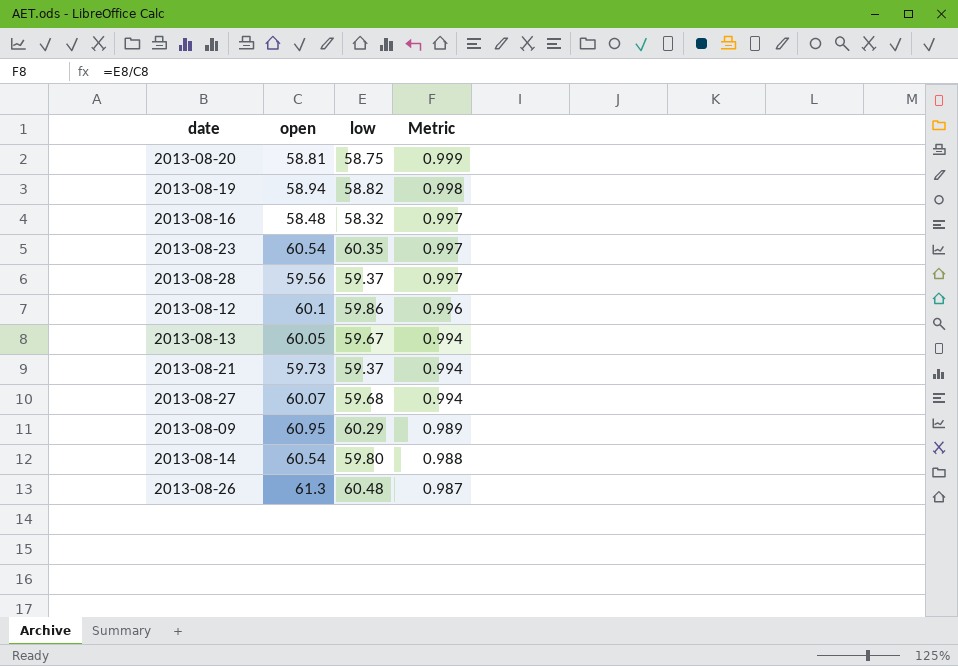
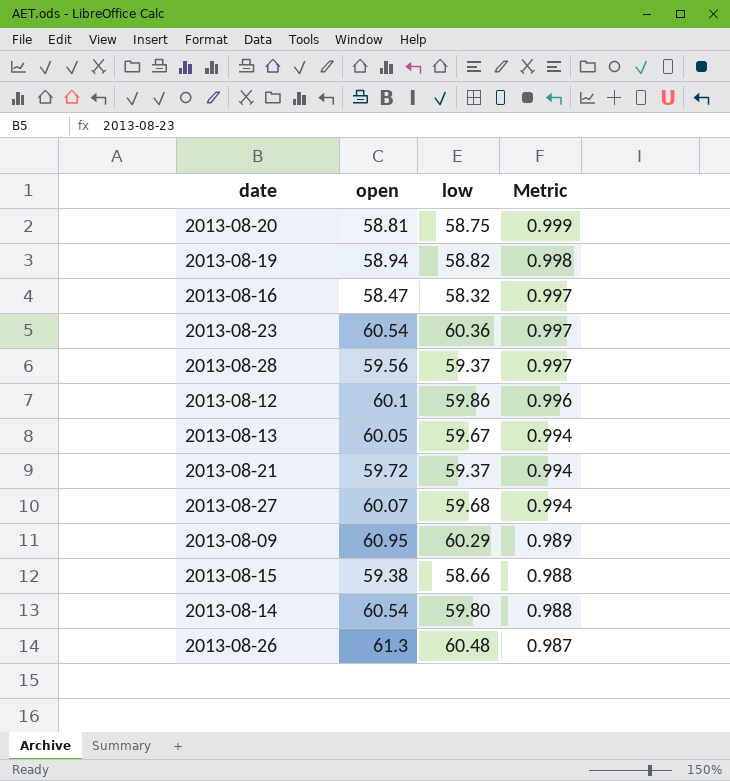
2013-08-16 | open: 58.48 -> 58.47
2013-08-23 | low: 60.35 -> 60.36
2013-08-21 | open: 59.73 -> 59.72
row 2013-08-15: none -> 59.38 | 58.66 | 0.988

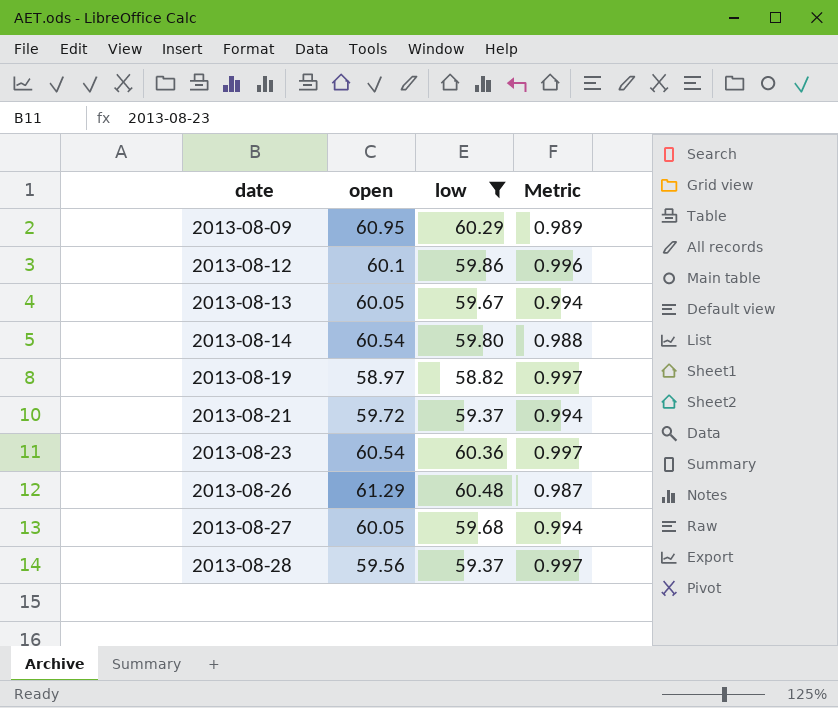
filter: none -> low >= 58.82
row order: Metric descending -> date ascending
2013-08-19 | open: 58.94 -> 58.97
2013-08-19 | Metric: 0.998 -> 0.997
2013-08-26 | open: 61.3 -> 61.29
2013-08-27 | open: 60.07 -> 60.05

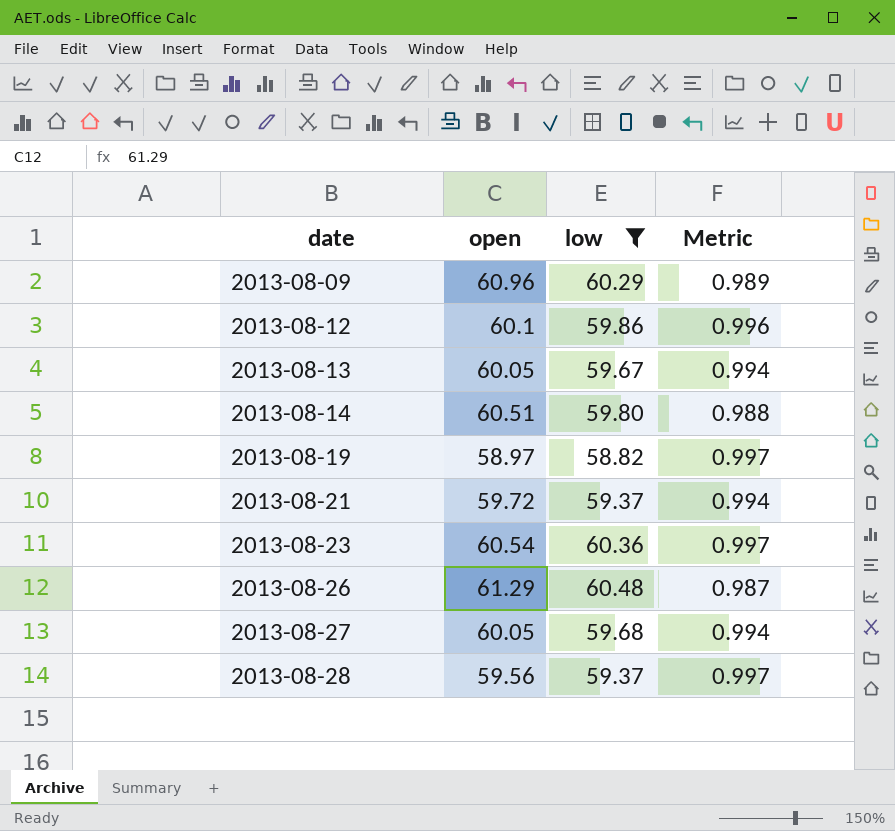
2013-08-09 | open: 60.95 -> 60.96
2013-08-14 | open: 60.54 -> 60.51

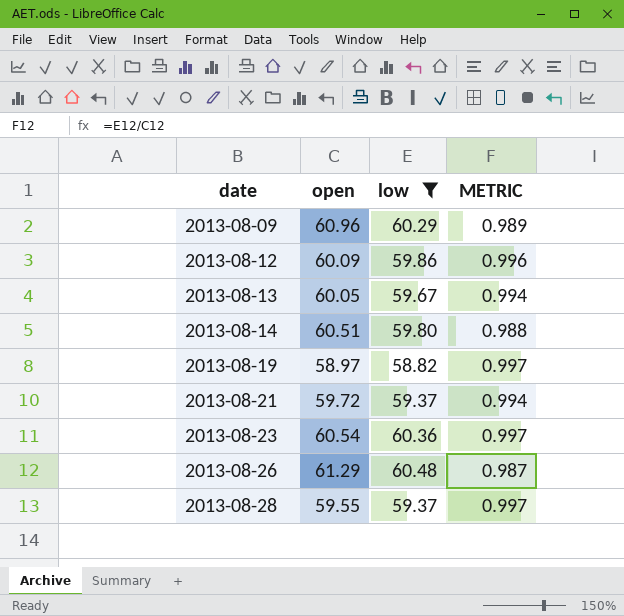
column name: Metric -> METRIC
row 2013-08-27: 60.05 | 59.68 | 0.994 -> none
2013-08-12 | open: 60.1 -> 60.09
2013-08-28 | open: 59.56 -> 59.55

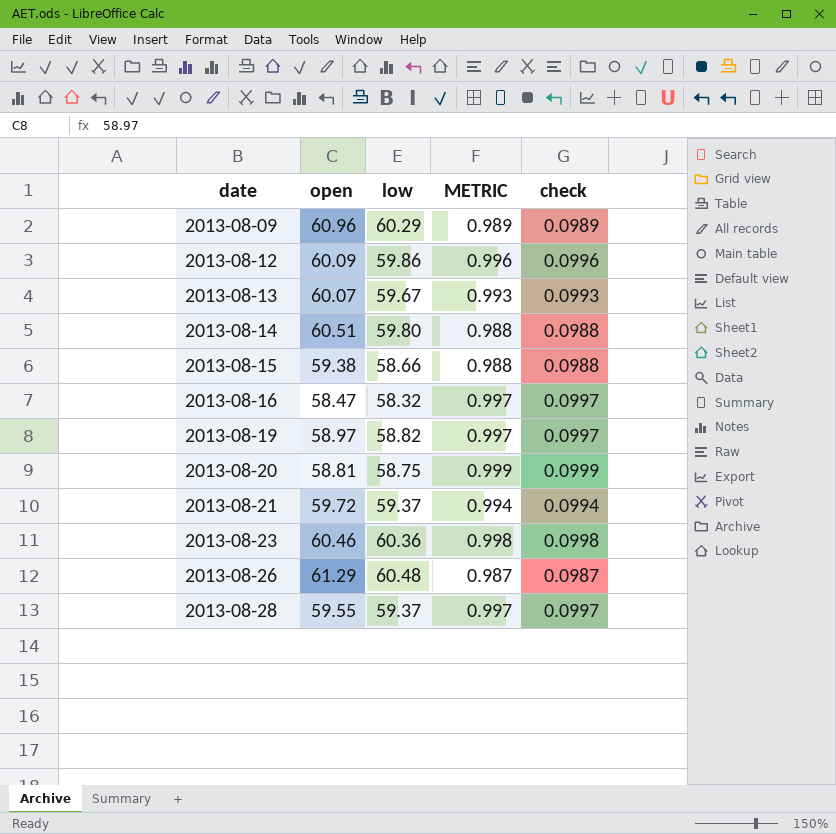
filter: low >= 58.82 -> none
column check | formula: none -> [METRIC] * 0.1
2013-08-13 | open: 60.05 -> 60.07
2013-08-13 | METRIC: 0.994 -> 0.993
2013-08-23 | open: 60.54 -> 60.46
2013-08-23 | METRIC: 0.997 -> 0.998

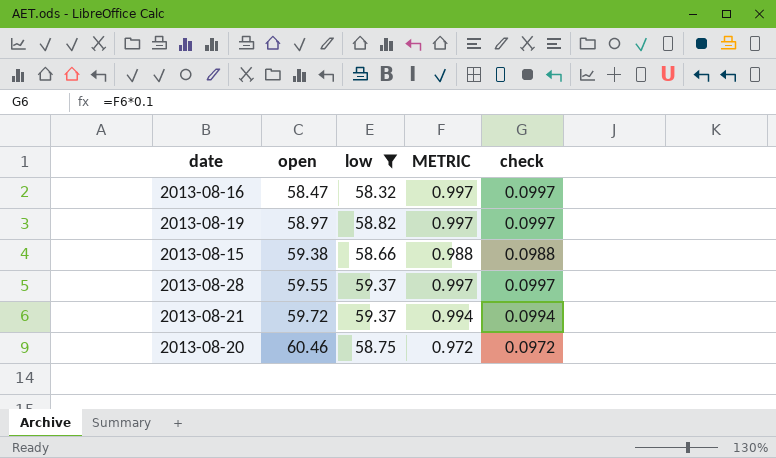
filter: none -> low <= 59.37
row order: date ascending -> open ascending
2013-08-20 | open: 58.81 -> 60.46
2013-08-20 | METRIC: 0.999 -> 0.972
2013-08-20 | check: 0.0999 -> 0.0972

